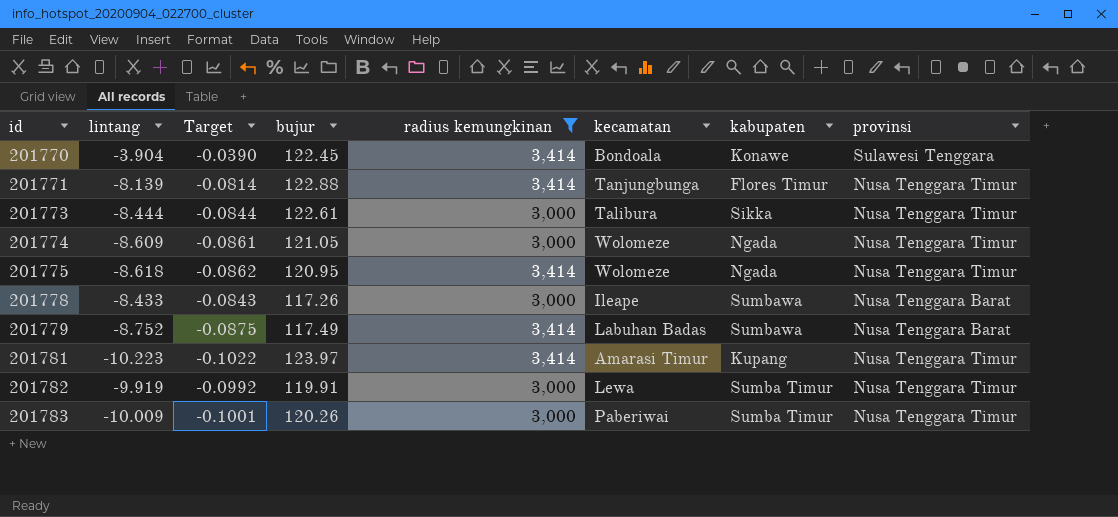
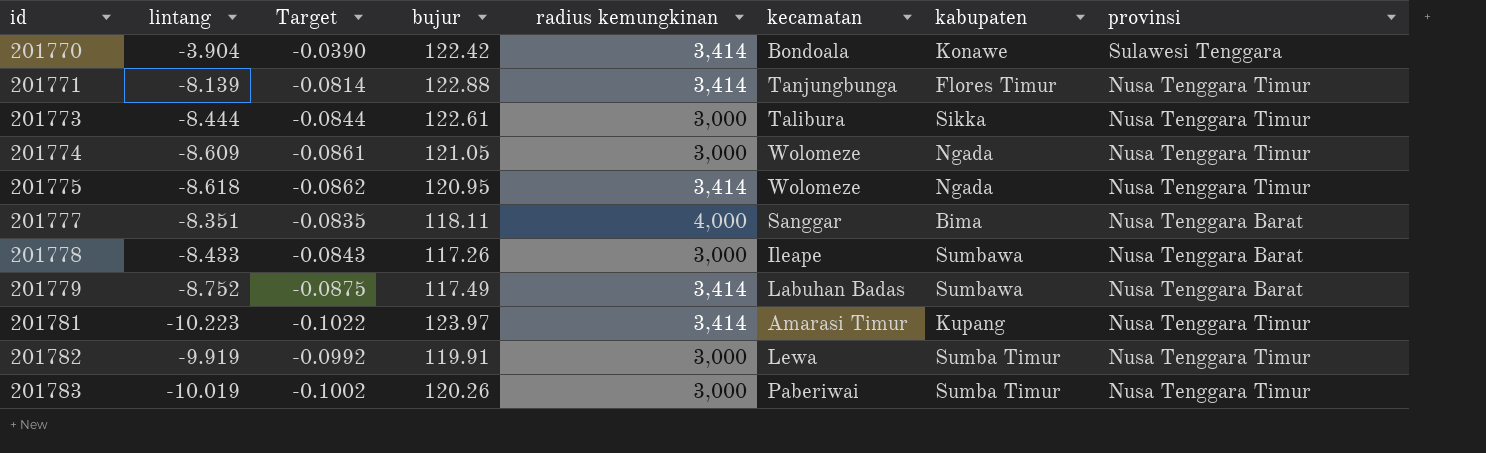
filter: radius kemungkinan != 4,000 -> none
201770 | bujur: 122.45 -> 122.42
201783 | lintang: -10.009 -> -10.019
201783 | Target: -0.1001 -> -0.1002

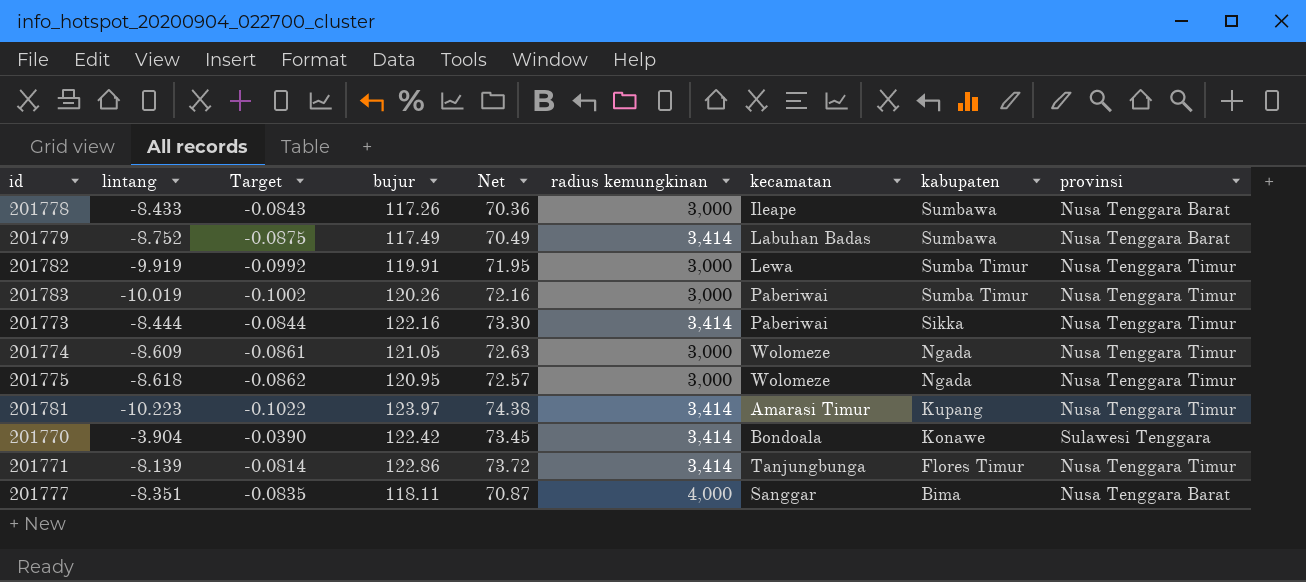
row order: id ascending -> kabupaten descending
column Net | formula: none -> [bujur] * 0.6
201773 | bujur: 122.61 -> 122.16
201773 | radius kemungkinan: 3,000 -> 3,414
201773 | kecamatan: Talibura -> Paberiwai
201775 | radius kemungkinan: 3,414 -> 3,000
201771 | bujur: 122.88 -> 122.86

